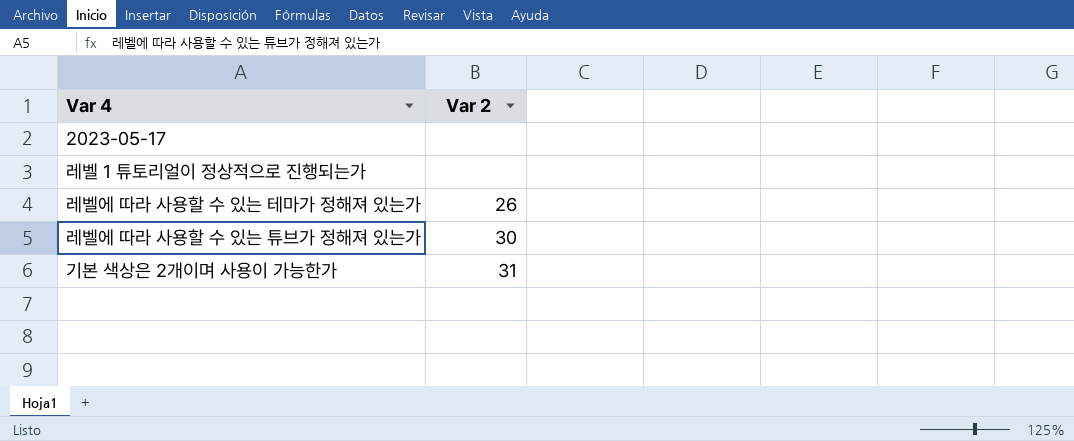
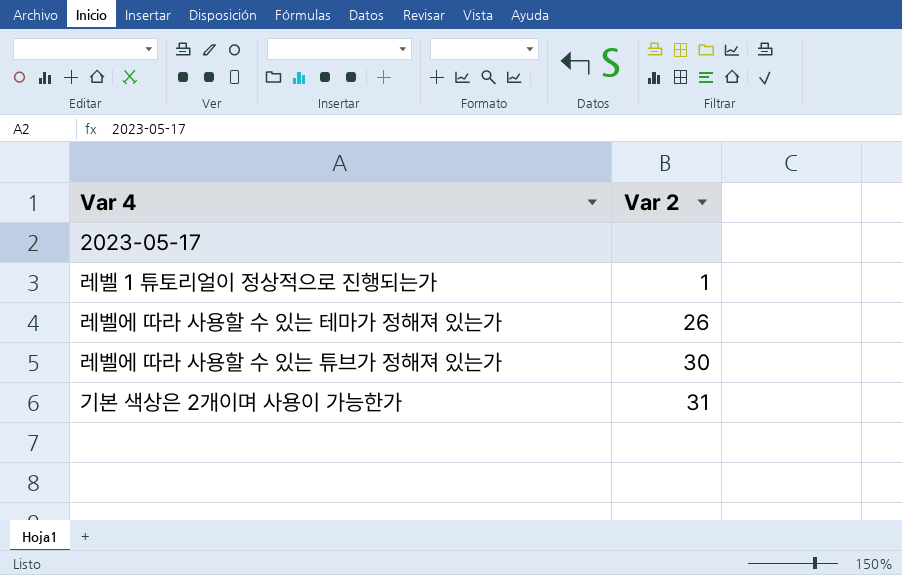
레벨 1 튜토리얼이 정상적으로 진행되는가 | Var 2: none -> 1

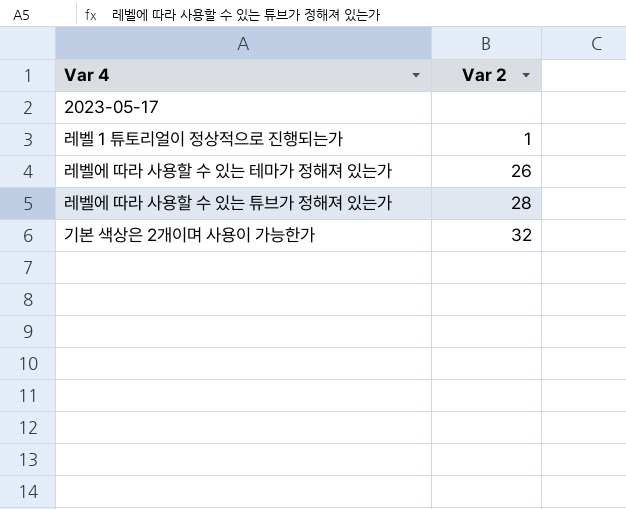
레벨에 따라 사용할 수 있는 튜브가 정해져 있는가 | Var 2: 30 -> 28
기본 색상은 2개이며 사용이 가능한가 | Var 2: 31 -> 32

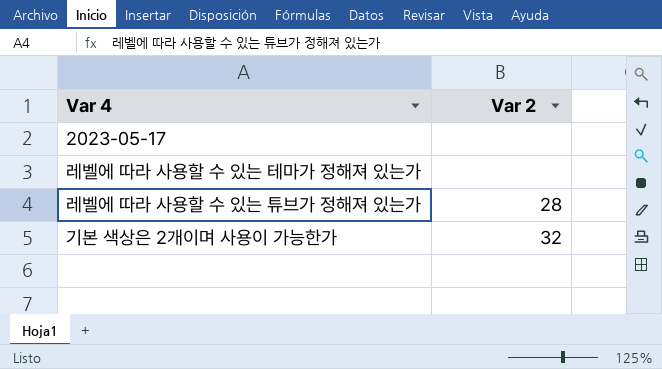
row 레벨 1 튜토리얼이 정상적으로 진행되는가: 1 -> none
레벨에 따라 사용할 수 있는 테마가 정해져 있는가 | Var 2: 26 -> none

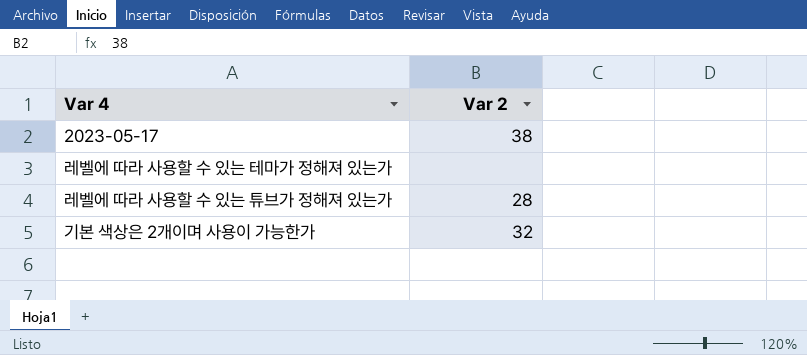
2023-05-17 | Var 2: none -> 38

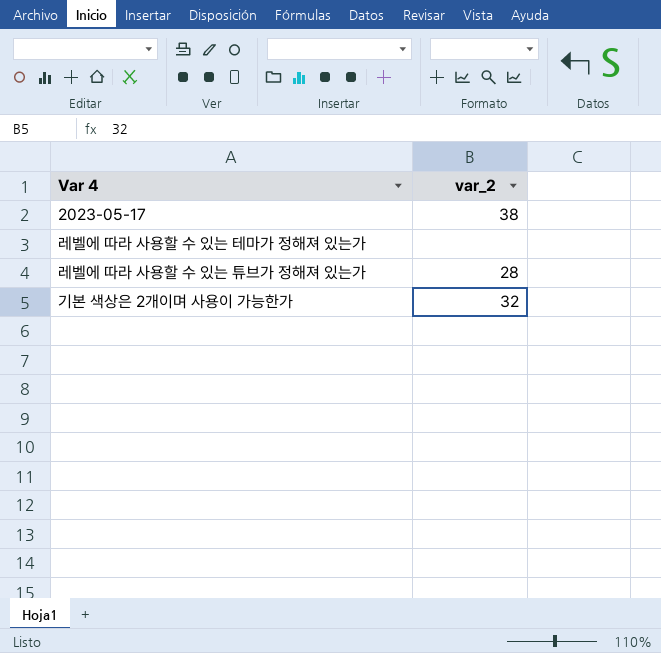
column name: Var 2 -> var_2

